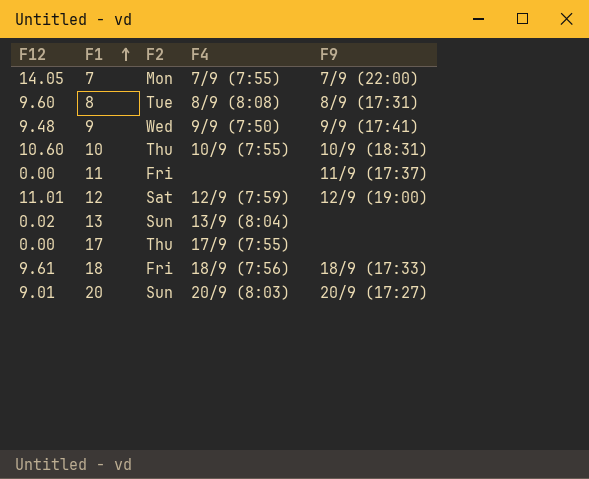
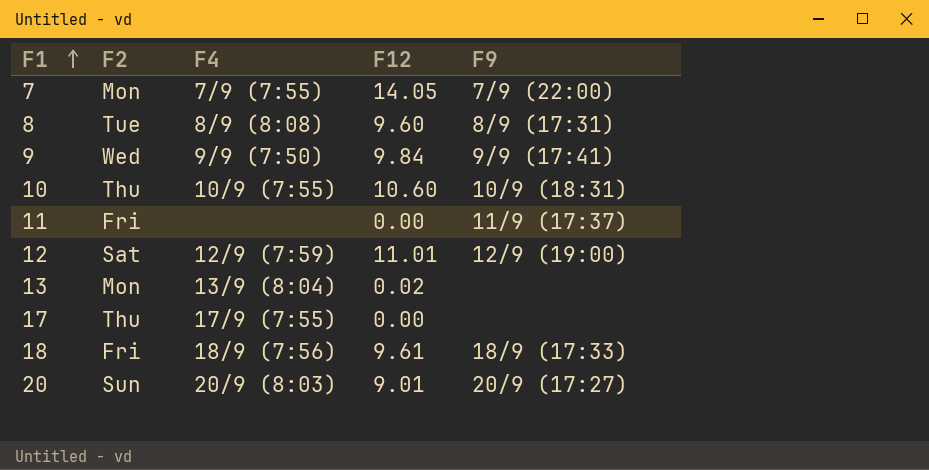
column F12 | position: 1 -> 4
9 | F12: 9.48 -> 9.84
13 | F2: Sun -> Mon

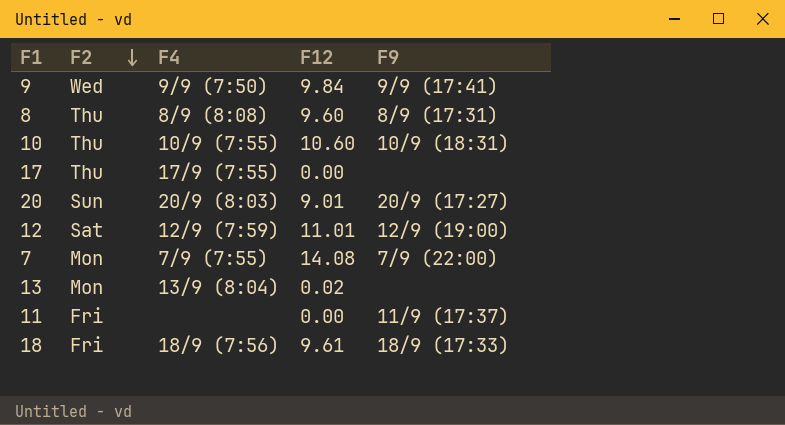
row order: F1 ascending -> F2 descending
8 | F2: Tue -> Thu
7 | F12: 14.05 -> 14.08

